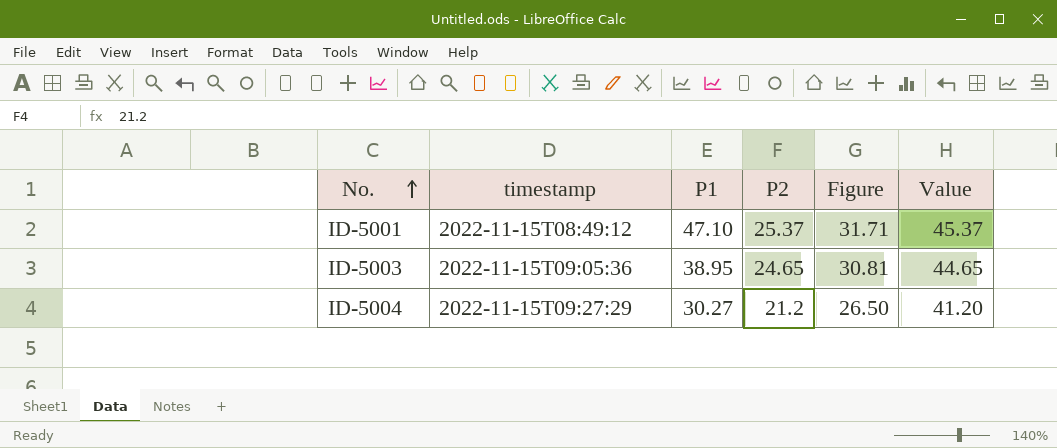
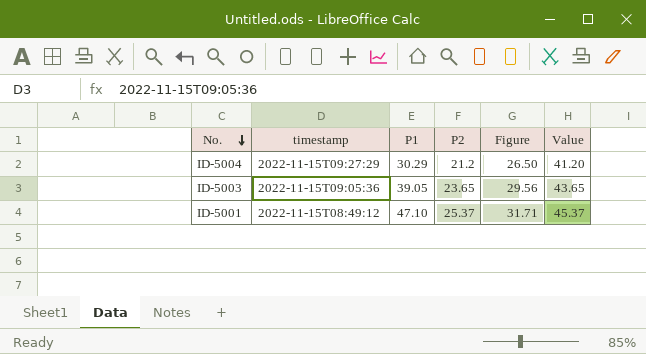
row order: No. ascending -> No. descending
ID-5004 | P1: 30.27 -> 30.29
ID-5003 | P1: 38.95 -> 39.05
ID-5003 | P2: 24.65 -> 23.65
ID-5003 | Figure: 30.81 -> 29.56
ID-5003 | Value: 44.65 -> 43.65

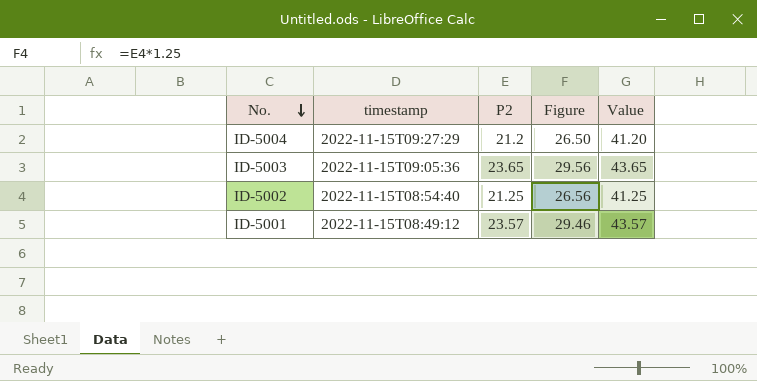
column P1 | position: 3 -> none
row ID-5002: none -> 2022-11-15T08:54:40 | 21.25 | 26.56 | 41.25
ID-5001 | P2: 25.37 -> 23.57
ID-5001 | Figure: 31.71 -> 29.46
ID-5001 | Value: 45.37 -> 43.57

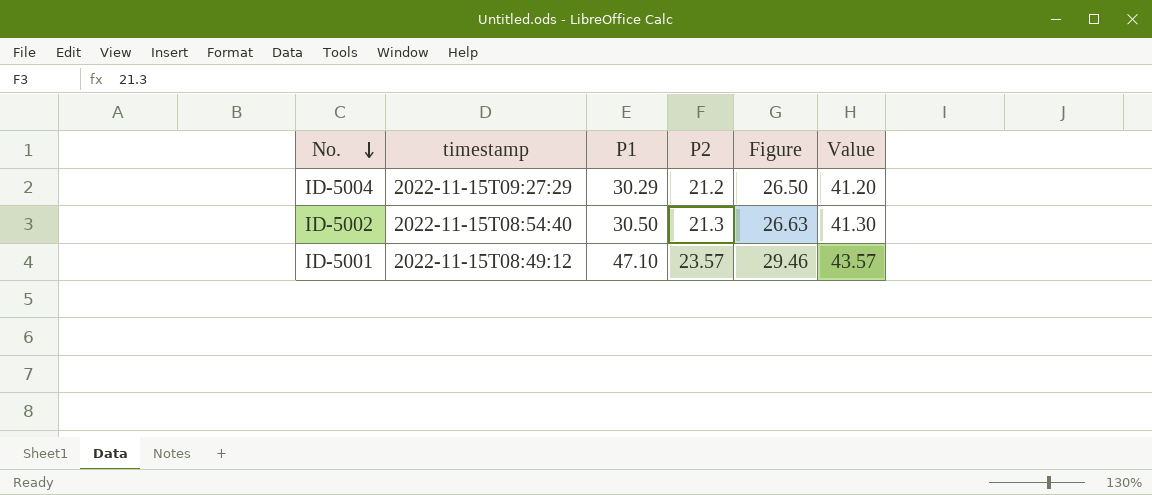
column P1 | position: none -> 3
row ID-5003: 2022-11-15T09:05:36 | 23.65 | 29.56 | 43.65 -> none
ID-5002 | P2: 21.25 -> 21.3
ID-5002 | Figure: 26.56 -> 26.63
ID-5002 | Value: 41.25 -> 41.30

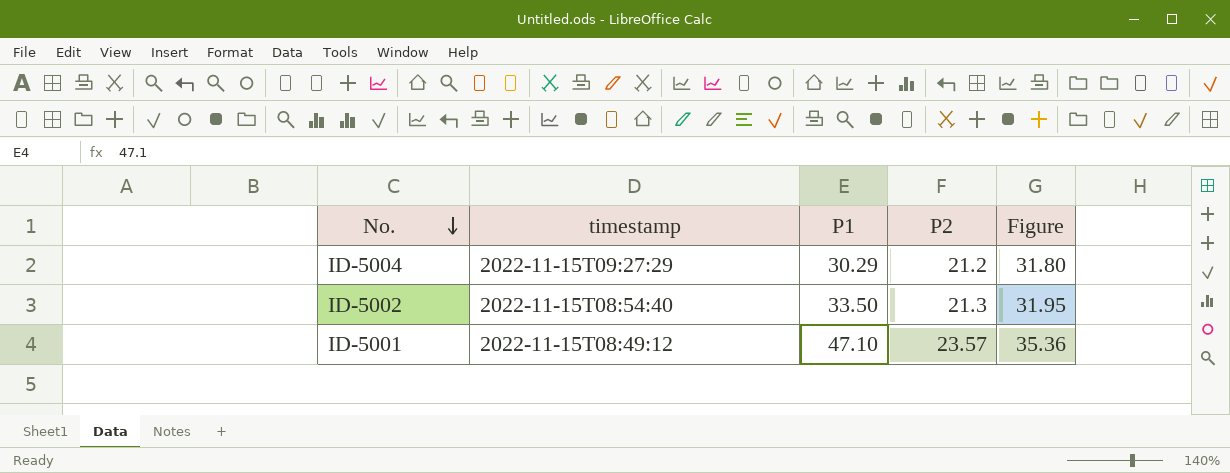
column Value | formula: [P2] + 20 -> none
column Figure | formula: [P2] * 1.25 -> [P2] * 1.5
ID-5002 | P1: 30.50 -> 33.50

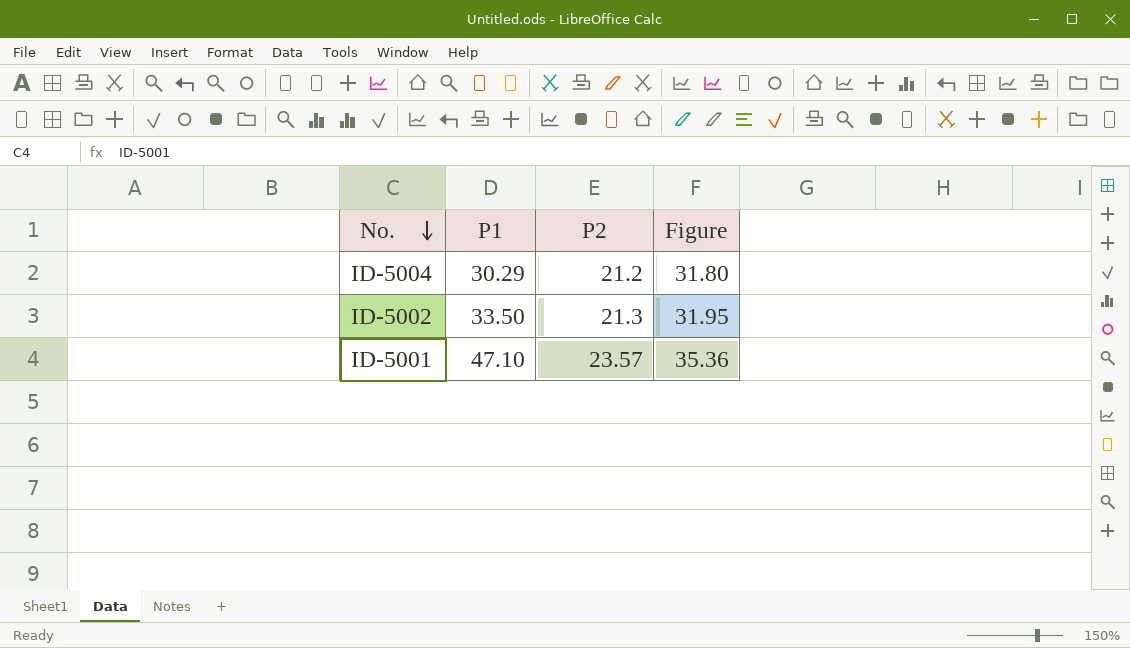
column timestamp | position: 2 -> none

